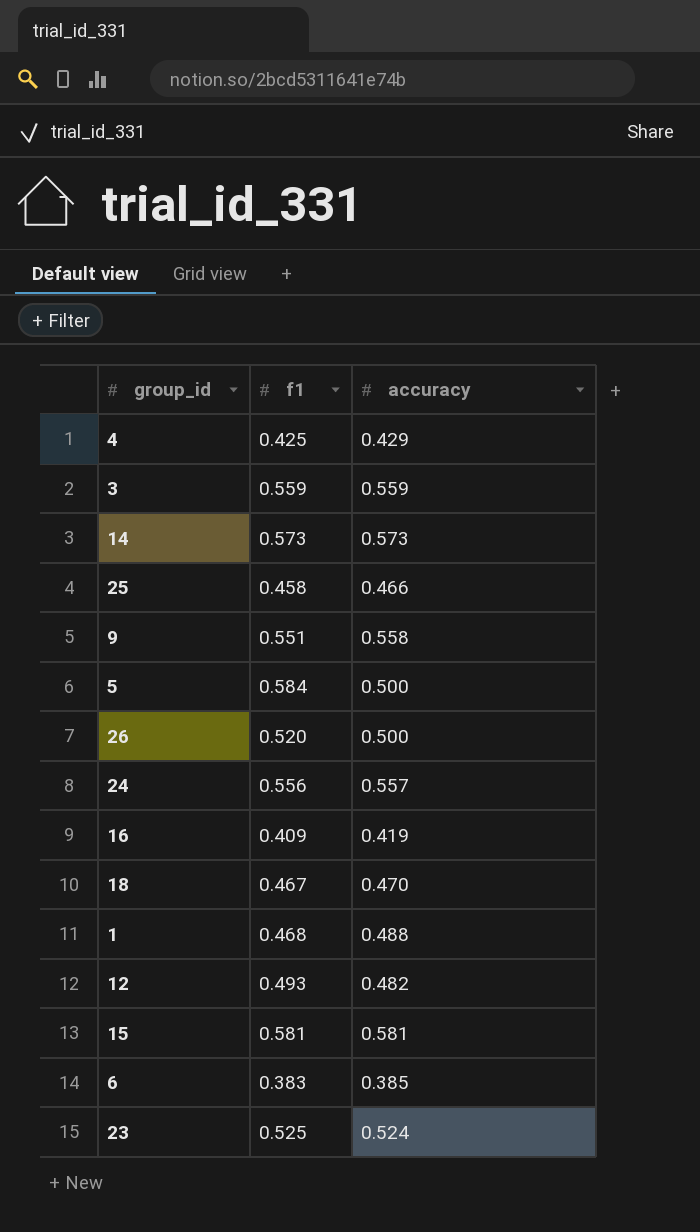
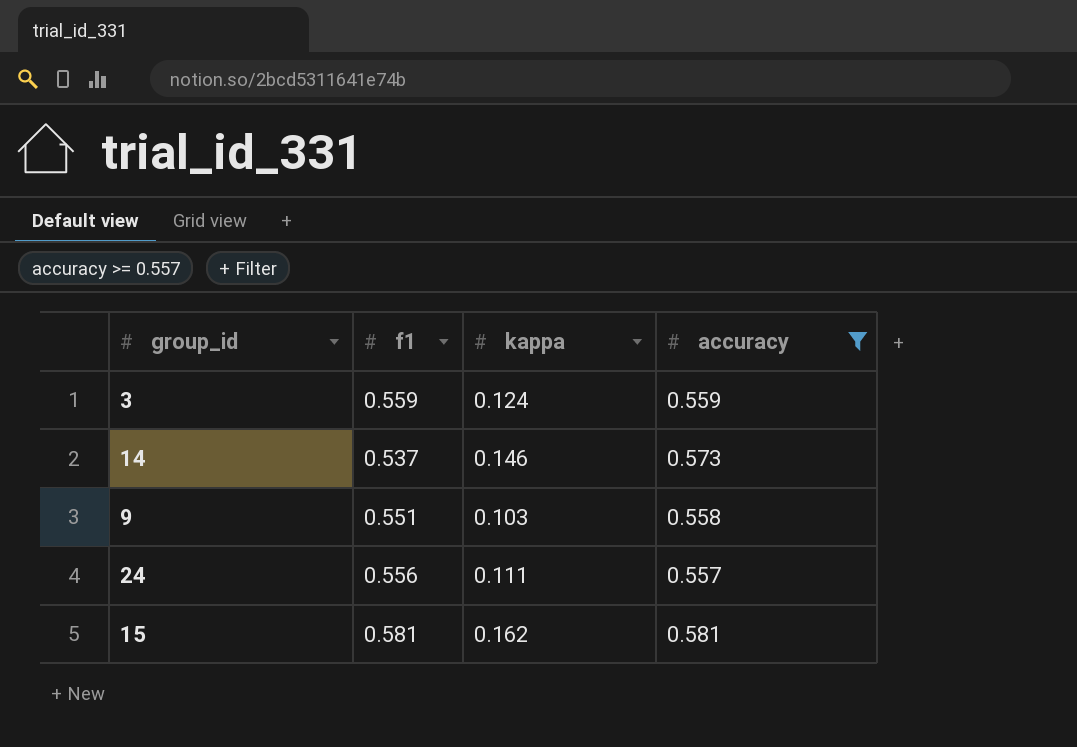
filter: none -> accuracy >= 0.557
column kappa | position: none -> 3
14 | f1: 0.573 -> 0.537

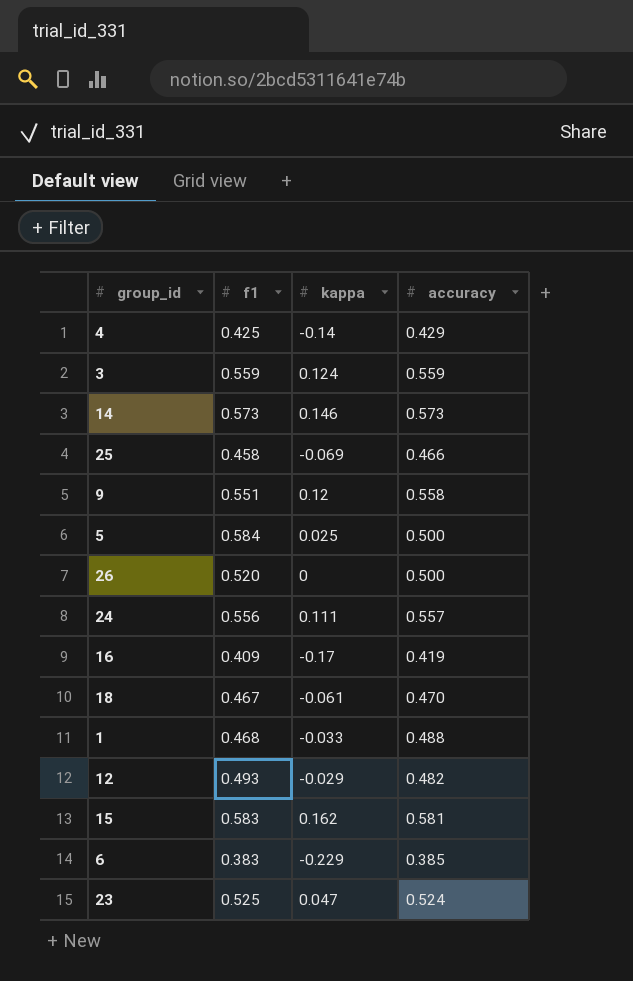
filter: accuracy >= 0.557 -> none
14 | f1: 0.537 -> 0.573
9 | kappa: 0.103 -> 0.12
15 | f1: 0.581 -> 0.583

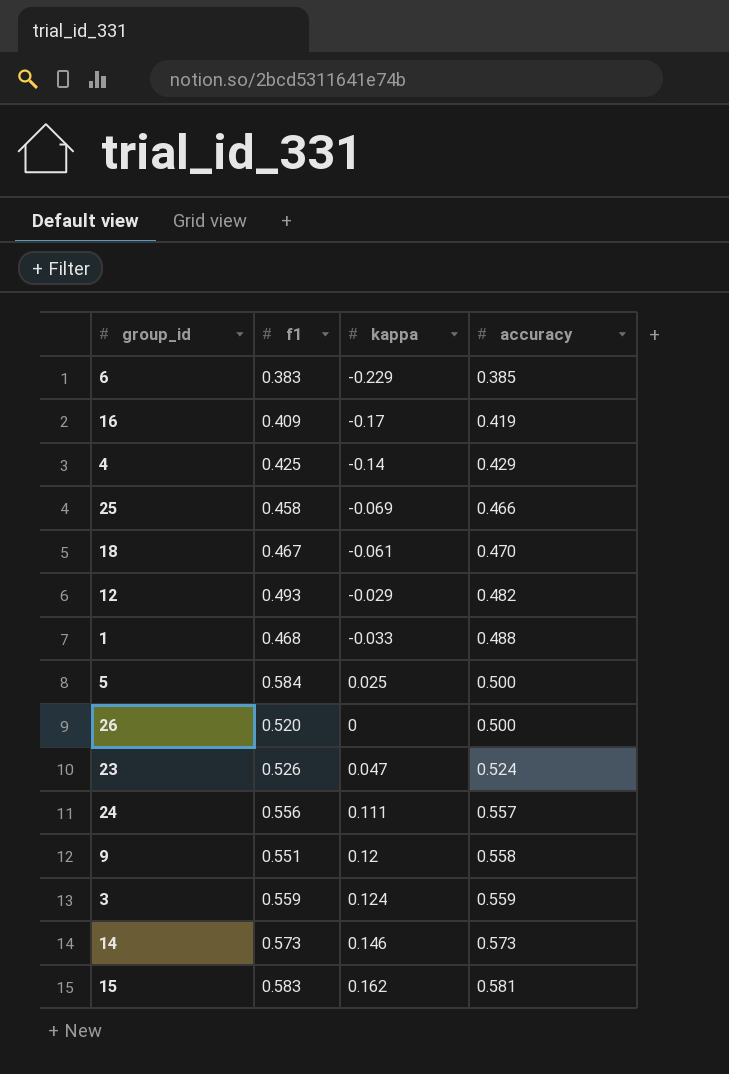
row order: none -> accuracy ascending
23 | f1: 0.525 -> 0.526

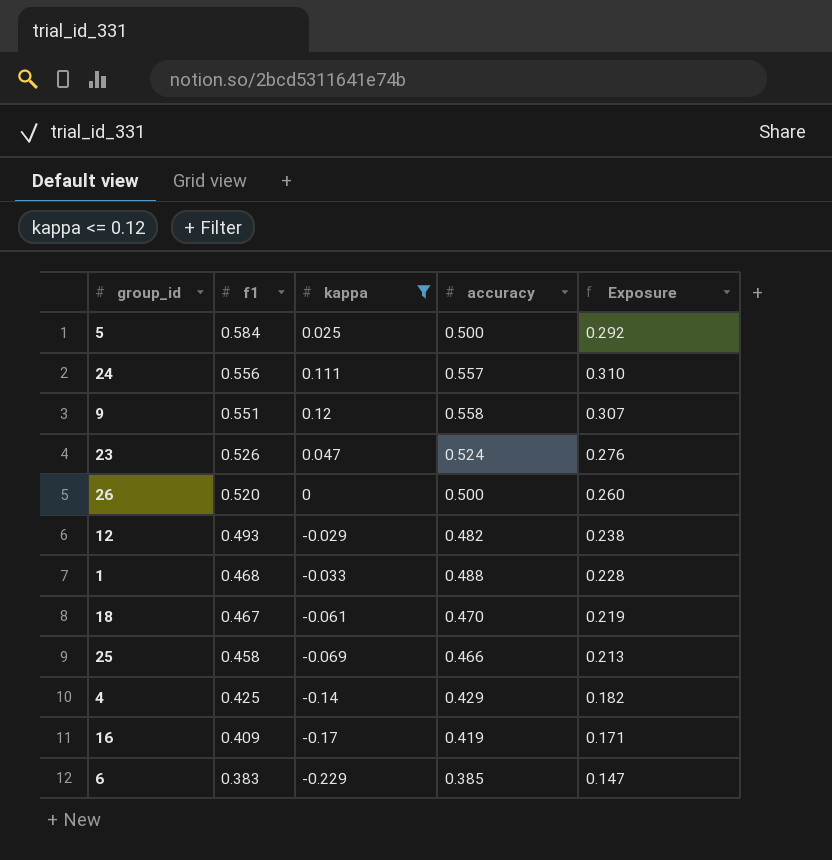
filter: none -> kappa <= 0.12
row order: accuracy ascending -> f1 descending
column Exposure | formula: none -> [f1] * [accuracy]

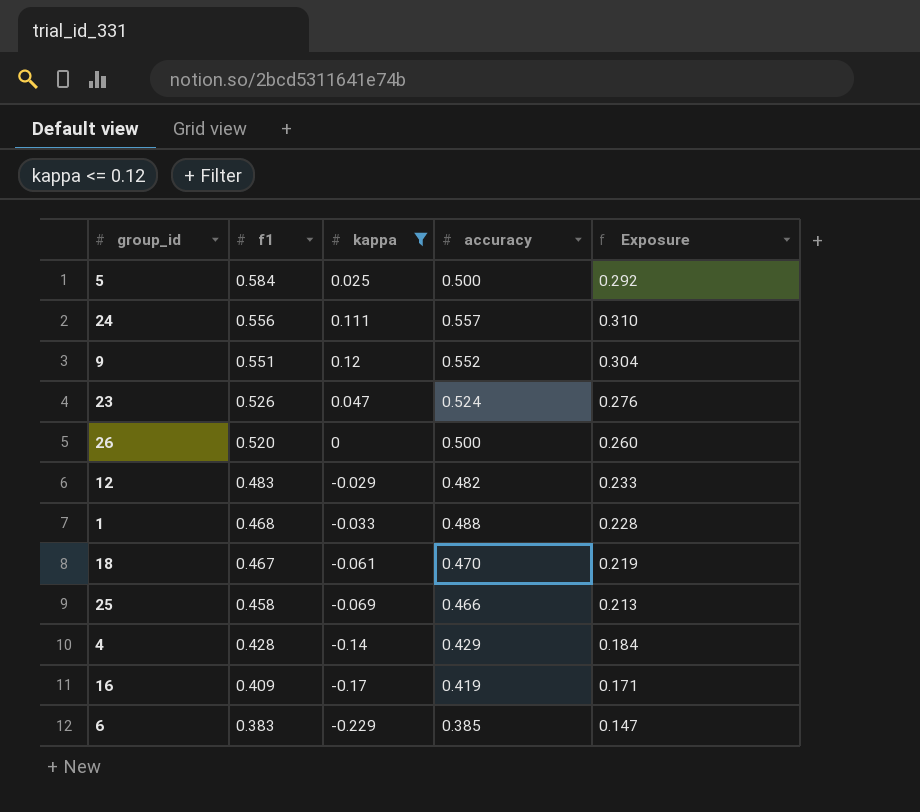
9 | accuracy: 0.558 -> 0.552
9 | Exposure: 0.307 -> 0.304
12 | f1: 0.493 -> 0.483
12 | Exposure: 0.238 -> 0.233
4 | f1: 0.425 -> 0.428
4 | Exposure: 0.182 -> 0.184

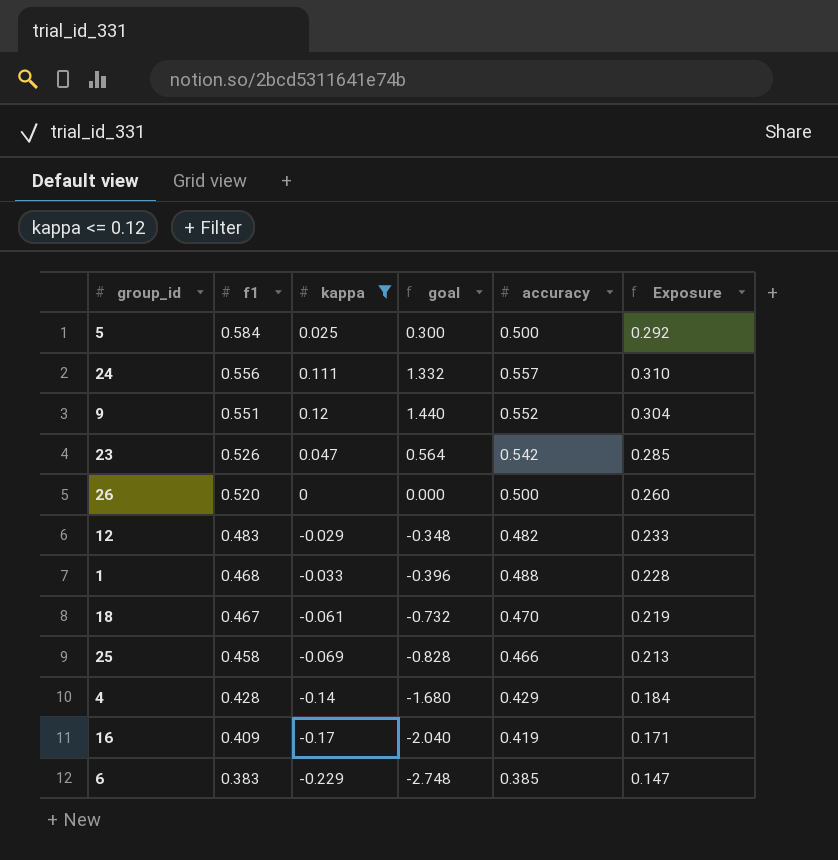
column goal | formula: none -> [kappa] * 12
23 | accuracy: 0.524 -> 0.542
23 | Exposure: 0.276 -> 0.285

